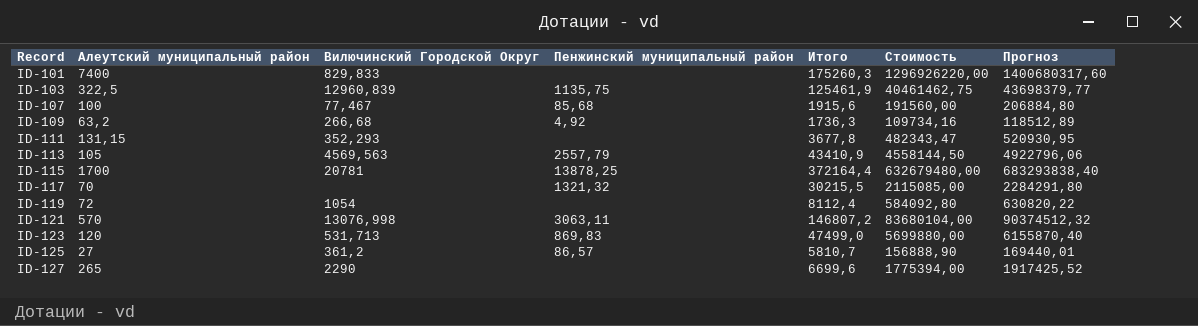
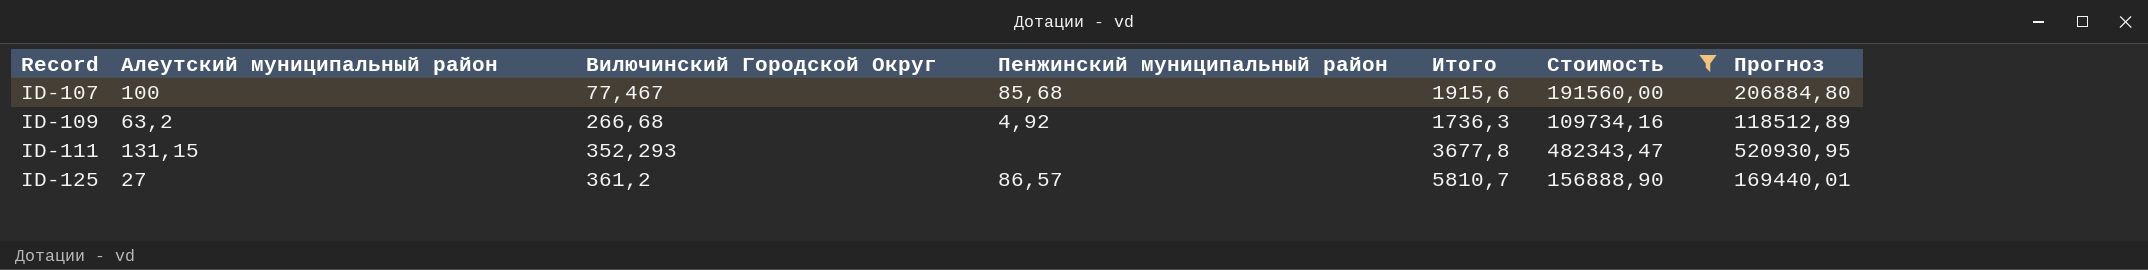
filter: none -> Стоимость <= 482343,47

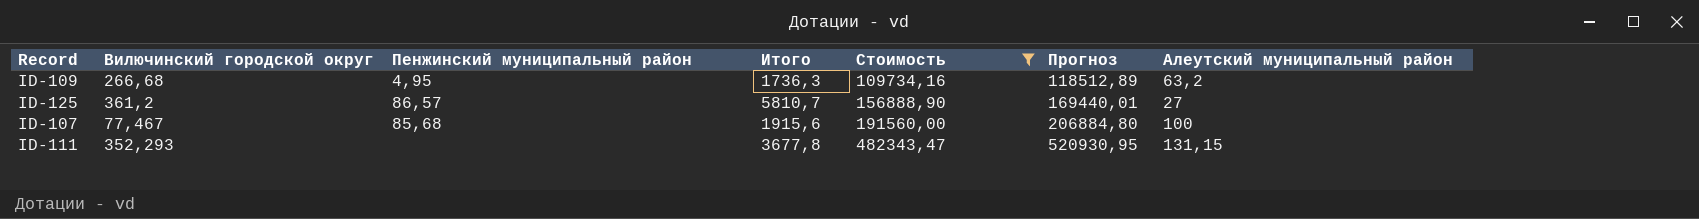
row order: Record ascending -> Стоимость ascending
column name: Вилючинский Городской Округ -> Вилючинский городской округ
column Алеутский муниципальный район | position: 2 -> 7
ID-109 | Пенжинский муниципальный район: 4,92 -> 4,95

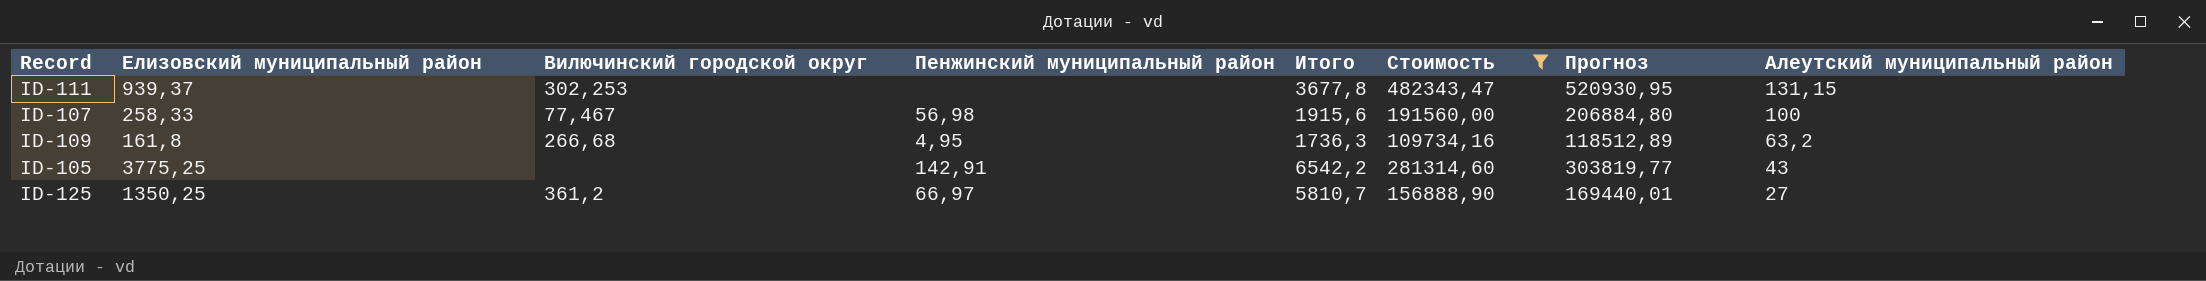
row order: Стоимость ascending -> Алеутский муниципальный район descending
column Елизовский муниципальный район | position: none -> 2
ID-111 | Вилючинский городской округ: 352,293 -> 302,253
ID-107 | Пенжинский муниципальный район: 85,68 -> 56,98
row ID-105: none -> 3775,25 | none | 142,91 | 6542,2 | 281314,60 | 303819,77 | 43
ID-125 | Пенжинский муниципальный район: 86,57 -> 66,97

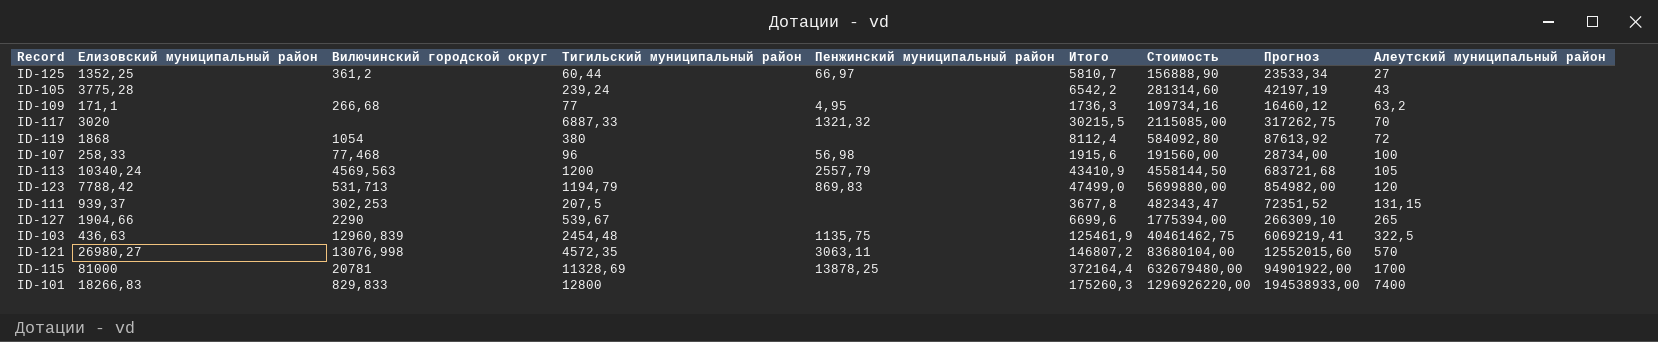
filter: Стоимость <= 482343,47 -> none
row order: Алеутский муниципальный район descending -> Алеутский муниципальный район ascending
column Тигильский муниципальный район | position: none -> 4
column Прогноз | formula: [Стоимость] * 1,08 -> [Стоимость] * 0,15
ID-125 | Елизовский муниципальный район: 1350,25 -> 1352,25
ID-105 | Елизовский муниципальный район: 3775,25 -> 3775,28
ID-105 | Пенжинский муниципальный район: 142,91 -> none
ID-109 | Елизовский муниципальный район: 161,8 -> 171,1
ID-107 | Вилючинский городской округ: 77,467 -> 77,468

